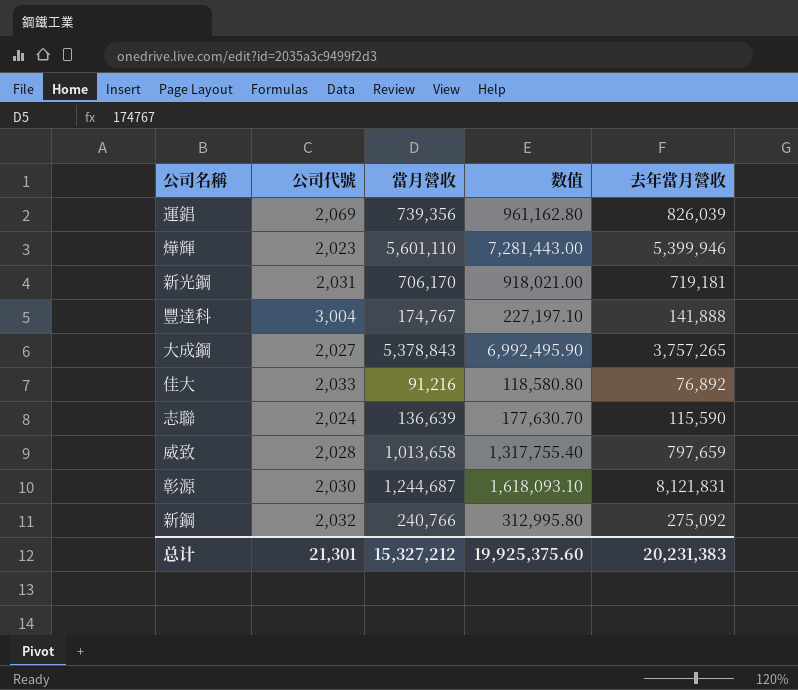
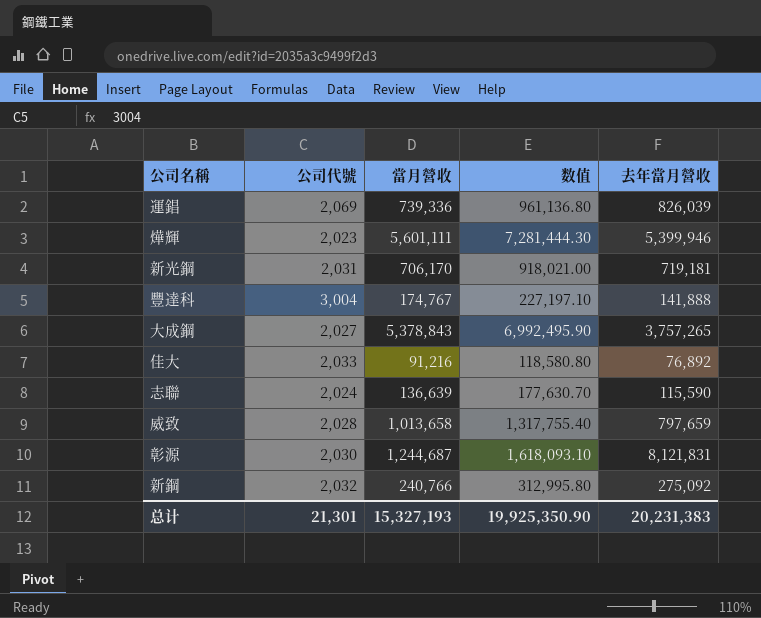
運錩 | 當月營收: 739,356 -> 739,336
運錩 | 数值: 961,162.80 -> 961,136.80
燁輝 | 當月營收: 5,601,110 -> 5,601,111
燁輝 | 数值: 7,281,443.00 -> 7,281,444.30
总计 | 當月營收: 15,327,212 -> 15,327,193
总计 | 数值: 19,925,375.60 -> 19,925,350.90

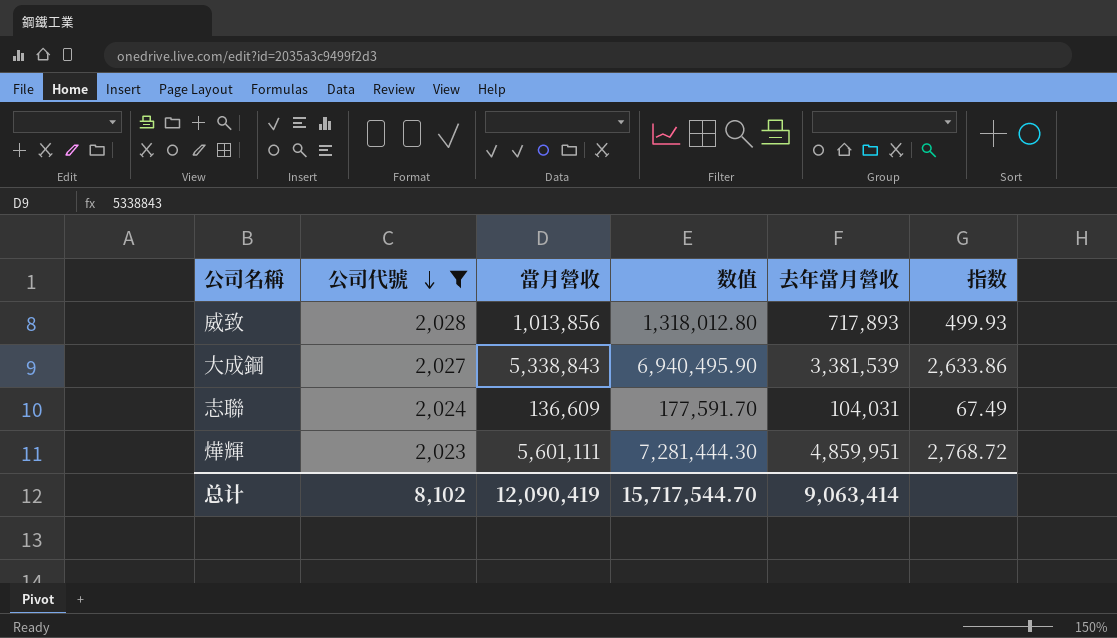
filter: none -> 公司代號 <= 2,028
row order: none -> 公司代號 descending
column 指数 | formula: none -> [當月營收] / [公司代號]
威致 | 當月營收: 1,013,658 -> 1,013,856
威致 | 数值: 1,317,755.40 -> 1,318,012.80
威致 | 去年當月營收: 797,659 -> 717,893
大成鋼 | 當月營收: 5,378,843 -> 5,338,843
大成鋼 | 数值: 6,992,495.90 -> 6,940,495.90
大成鋼 | 去年當月營收: 3,757,265 -> 3,381,539
志聯 | 當月營收: 136,639 -> 136,609
志聯 | 数值: 177,630.70 -> 177,591.70
志聯 | 去年當月營收: 115,590 -> 104,031
燁輝 | 去年當月營收: 5,399,946 -> 4,859,951
总计 | 公司代號: 21,301 -> 8,102
总计 | 當月營收: 15,327,193 -> 12,090,419
总计 | 数值: 19,925,350.90 -> 15,717,544.70
总计 | 去年當月營收: 20,231,383 -> 9,063,414

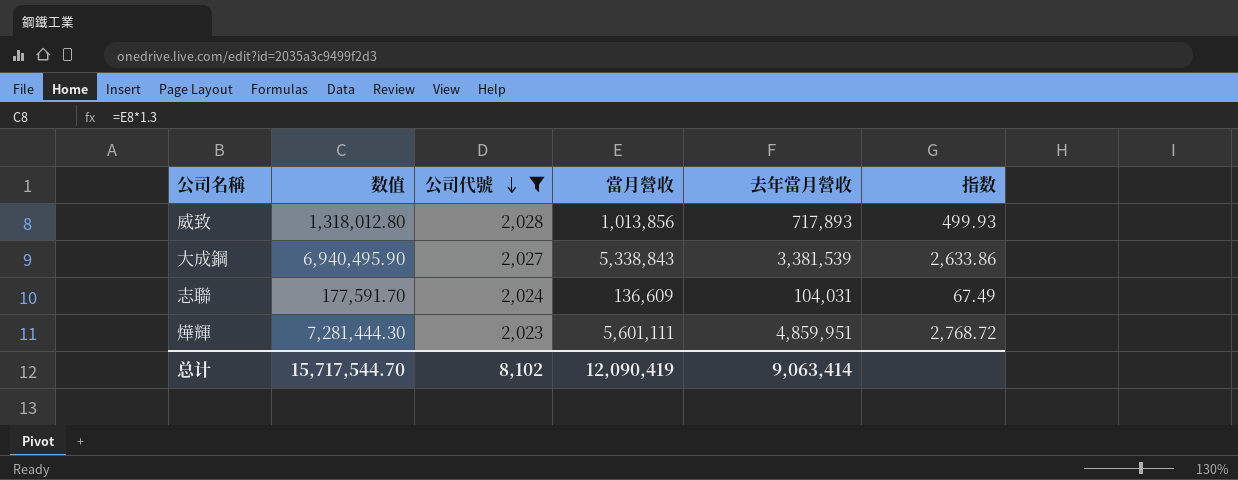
column 数值 | position: 4 -> 2

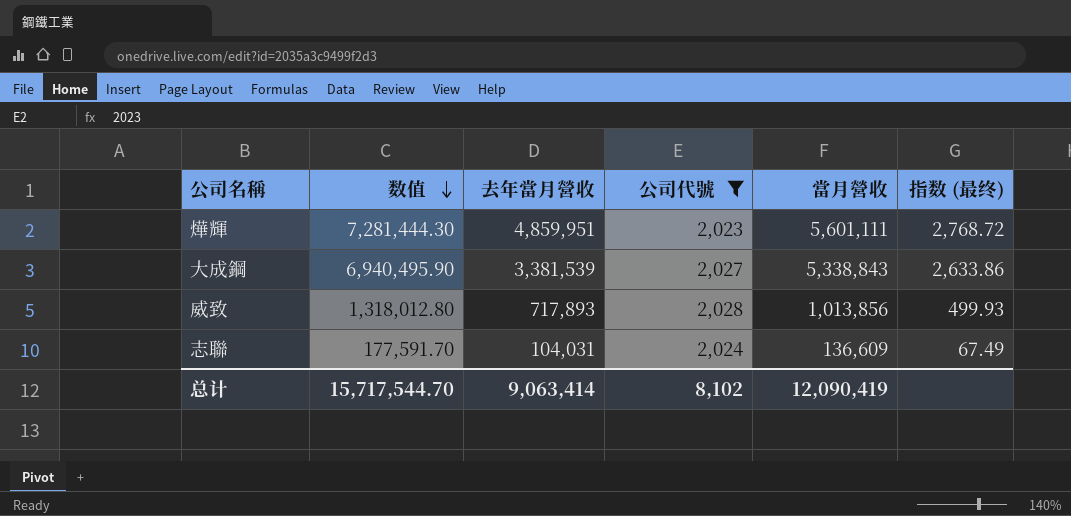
row order: 公司代號 descending -> 数值 descending
column 去年當月營收 | position: 5 -> 3
column name: 指数 -> 指数 (最终)

